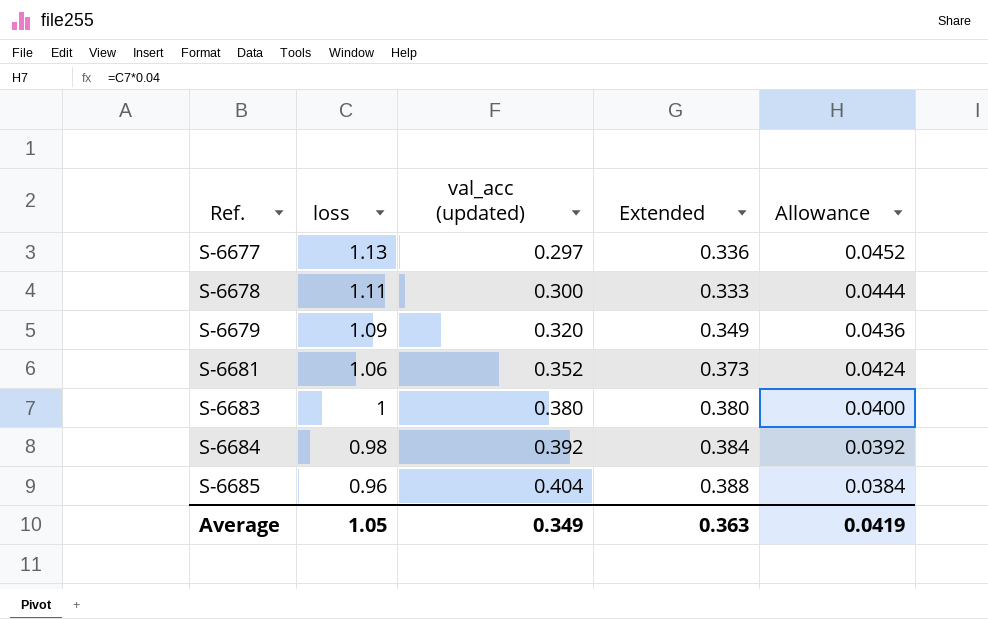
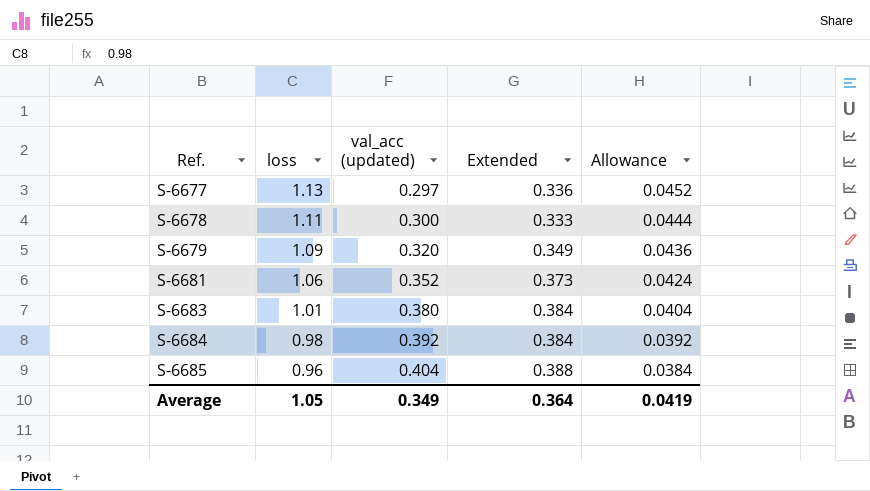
S-6683 | loss: 1 -> 1.01
S-6683 | Extended: 0.380 -> 0.384
S-6683 | Allowance: 0.0400 -> 0.0404
Average | Extended: 0.363 -> 0.364

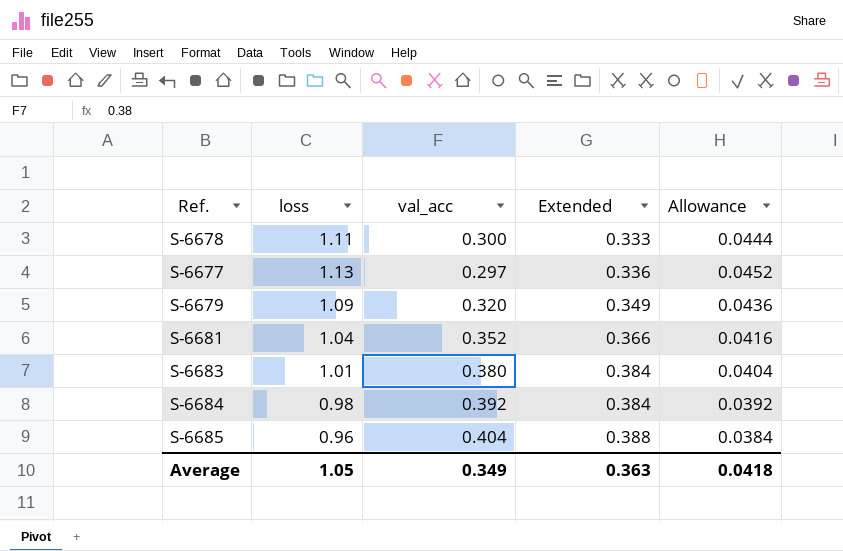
row order: Ref. ascending -> Extended ascending
column name: val_acc (updated) -> val_acc
S-6681 | loss: 1.06 -> 1.04
S-6681 | Extended: 0.373 -> 0.366
S-6681 | Allowance: 0.0424 -> 0.0416
Average | Extended: 0.364 -> 0.363
Average | Allowance: 0.0419 -> 0.0418

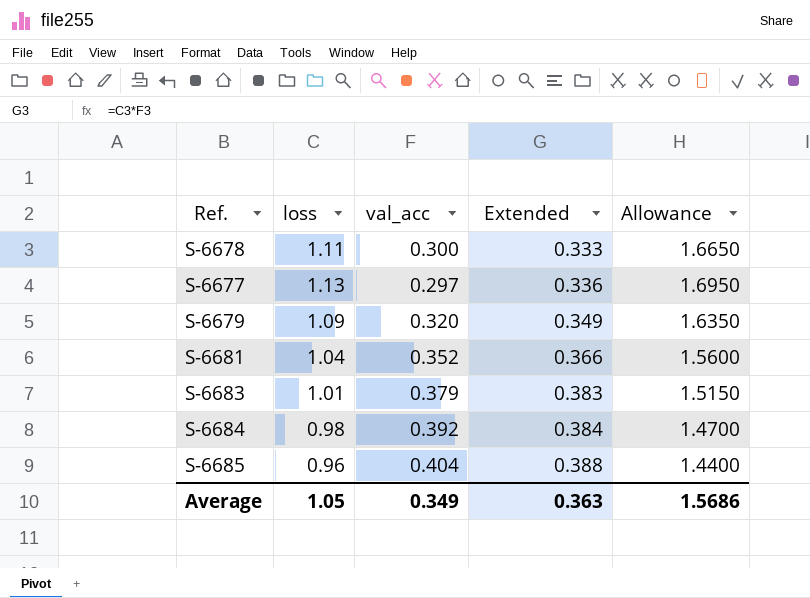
column Allowance | formula: [loss] * 0.04 -> [loss] * 1.5
S-6683 | val_acc: 0.380 -> 0.379
S-6683 | Extended: 0.384 -> 0.383
Average | Allowance: 0.0418 -> 1.5686

